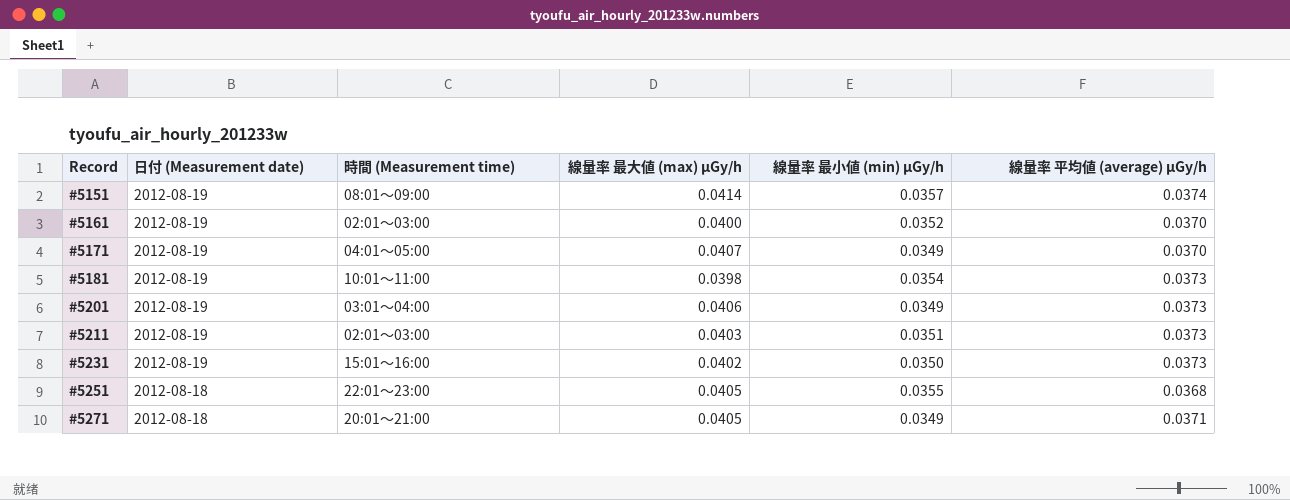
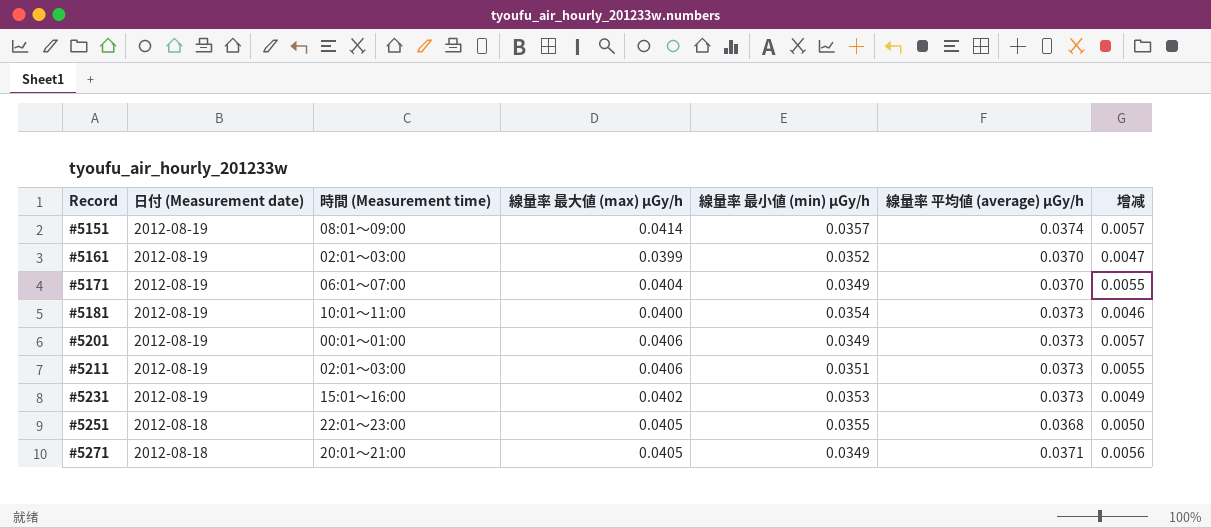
column 增减 | formula: none -> [線量率 最大値 (max) μGy/h] - [線量率 最小値 (min) μGy/h]
#5161 | 線量率 最大値 (max) μGy/h: 0.0400 -> 0.0399
#5171 | 時間 (Measurement time): 04:01～05:00 -> 06:01～07:00
#5171 | 線量率 最大値 (max) μGy/h: 0.0407 -> 0.0404
#5181 | 線量率 最大値 (max) μGy/h: 0.0398 -> 0.0400
#5201 | 時間 (Measurement time): 03:01～04:00 -> 00:01～01:00
#5211 | 線量率 最大値 (max) μGy/h: 0.0403 -> 0.0406
#5231 | 線量率 最小値 (min) μGy/h: 0.0350 -> 0.0353

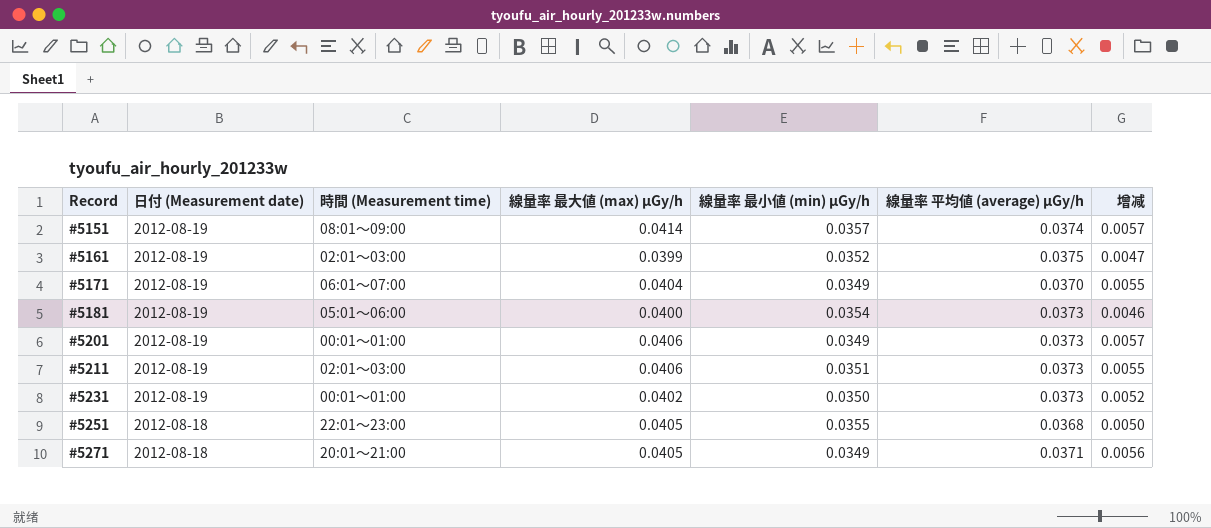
#5161 | 線量率 平均値 (average) μGy/h: 0.0370 -> 0.0375
#5181 | 時間 (Measurement time): 10:01～11:00 -> 05:01～06:00
#5231 | 時間 (Measurement time): 15:01～16:00 -> 00:01～01:00
#5231 | 線量率 最小値 (min) μGy/h: 0.0353 -> 0.0350
#5231 | 增减: 0.0049 -> 0.0052

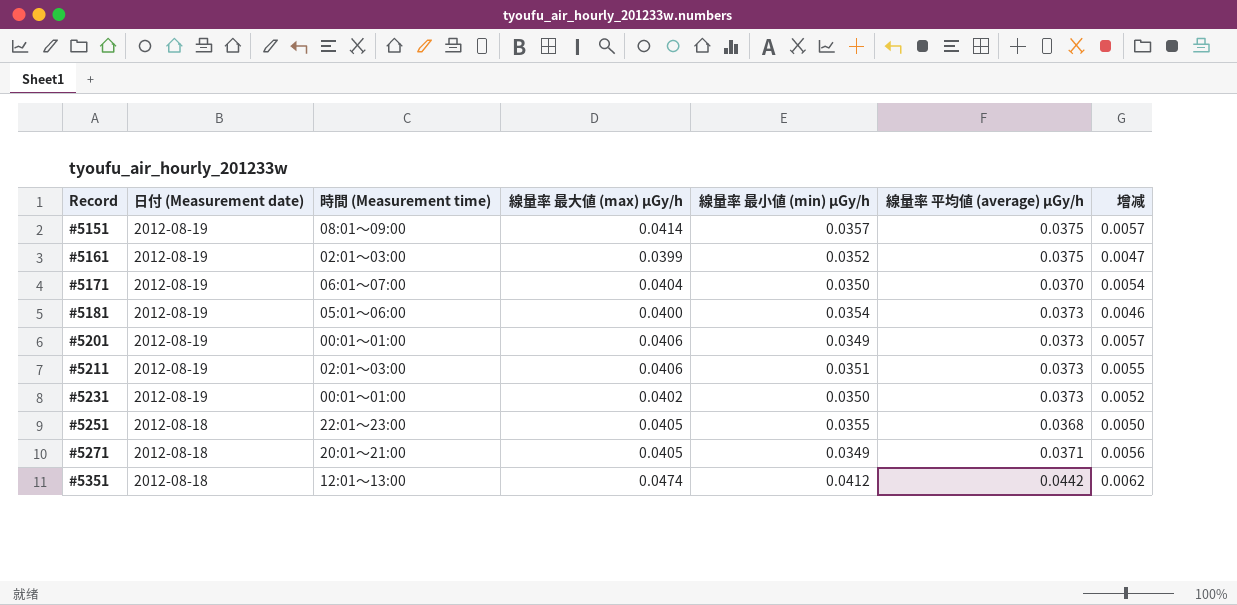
#5151 | 線量率 平均値 (average) μGy/h: 0.0374 -> 0.0375
#5171 | 線量率 最小値 (min) μGy/h: 0.0349 -> 0.0350
#5171 | 增减: 0.0055 -> 0.0054
row #5351: none -> 2012-08-18 | 12:01～13:00 | 0.0474 | 0.0412 | 0.0442 | 0.0062

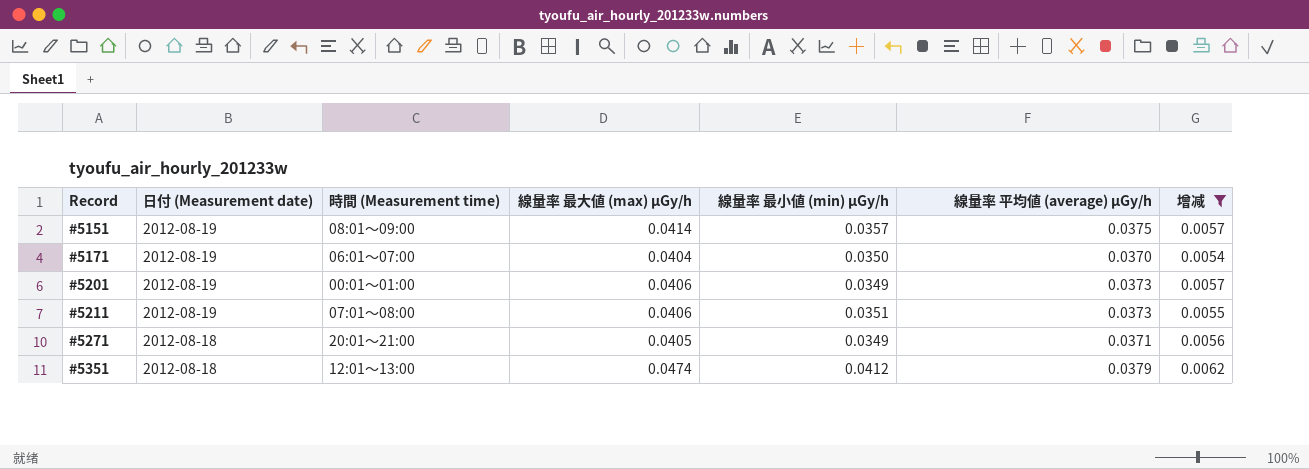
filter: none -> 增减 >= 0.0054
#5211 | 時間 (Measurement time): 02:01～03:00 -> 07:01～08:00
#5351 | 線量率 平均値 (average) μGy/h: 0.0442 -> 0.0379

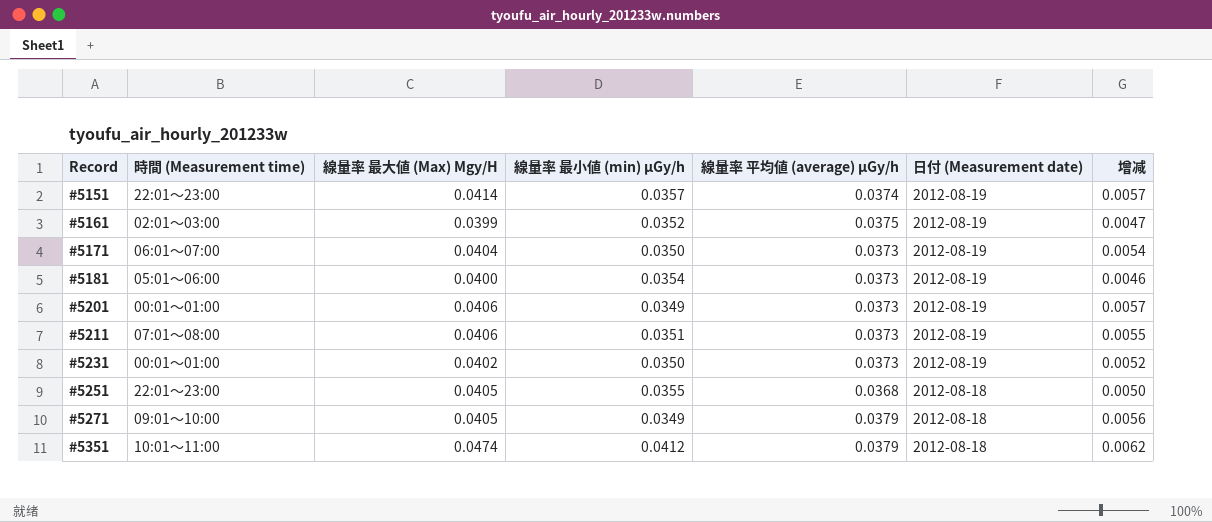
filter: 增减 >= 0.0054 -> none
column name: 線量率 最大値 (max) μGy/h -> 線量率 最大値 (Max) Μgy/H
column 日付 (Measurement date) | position: 2 -> 6
#5151 | 時間 (Measurement time): 08:01～09:00 -> 22:01～23:00
#5151 | 線量率 平均値 (average) μGy/h: 0.0375 -> 0.0374
#5171 | 線量率 平均値 (average) μGy/h: 0.0370 -> 0.0373
#5271 | 時間 (Measurement time): 20:01～21:00 -> 09:01～10:00
#5271 | 線量率 平均値 (average) μGy/h: 0.0371 -> 0.0379
#5351 | 時間 (Measurement time): 12:01～13:00 -> 10:01～11:00

